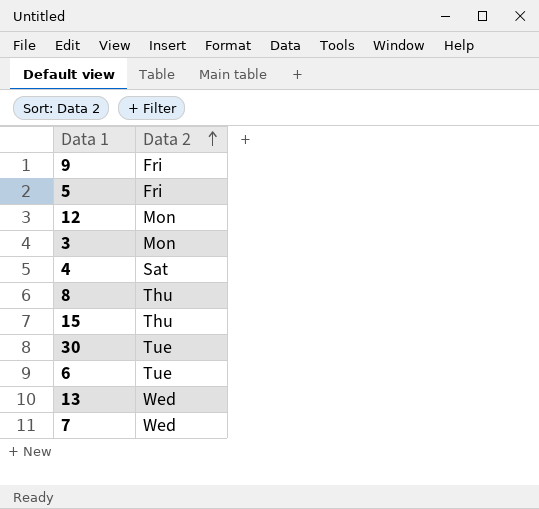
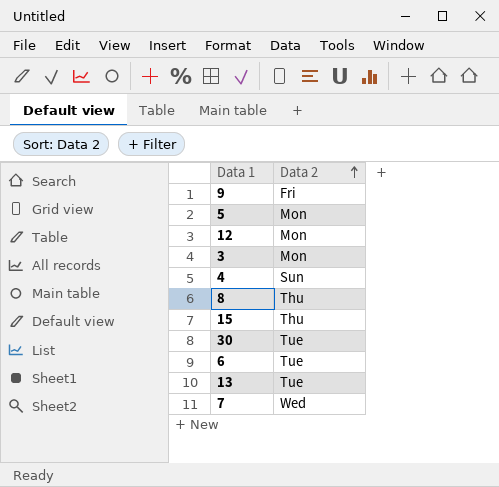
5 | Data 2: Fri -> Mon
4 | Data 2: Sat -> Sun
13 | Data 2: Wed -> Tue

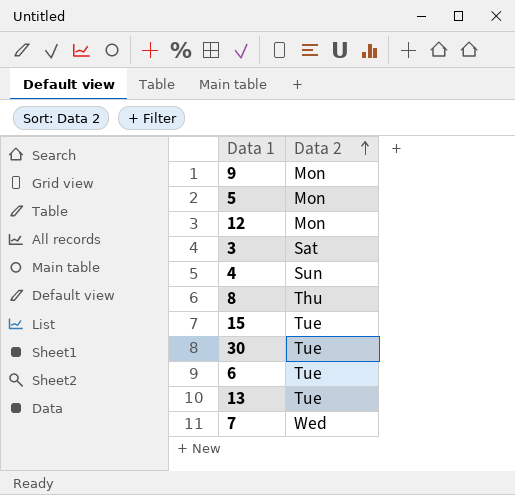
9 | Data 2: Fri -> Mon
3 | Data 2: Mon -> Sat
15 | Data 2: Thu -> Tue

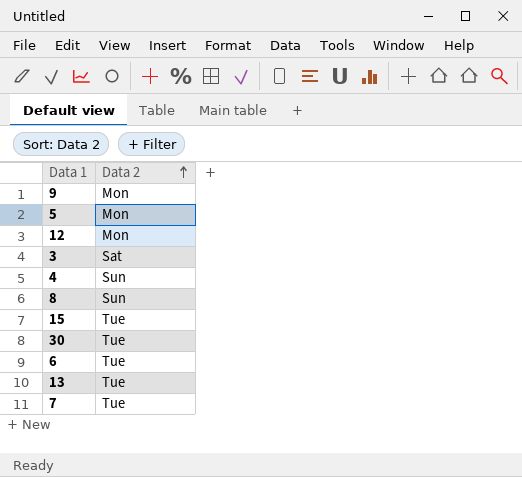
8 | Data 2: Thu -> Sun
7 | Data 2: Wed -> Tue

